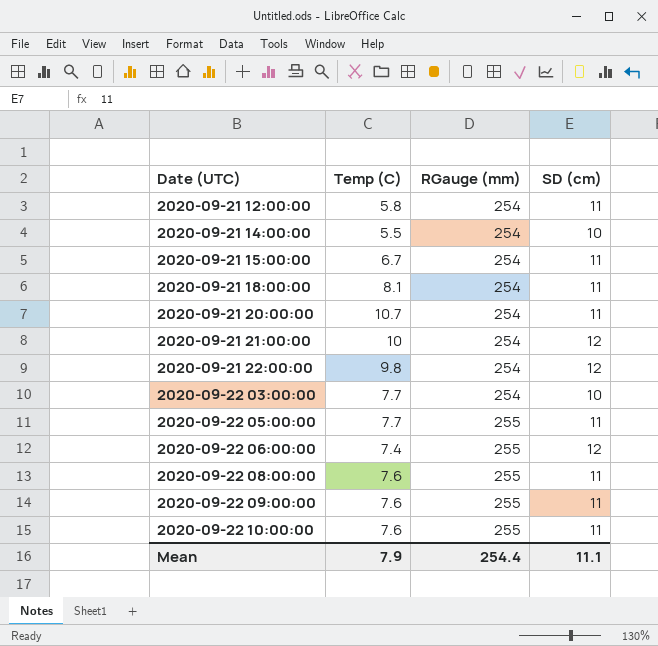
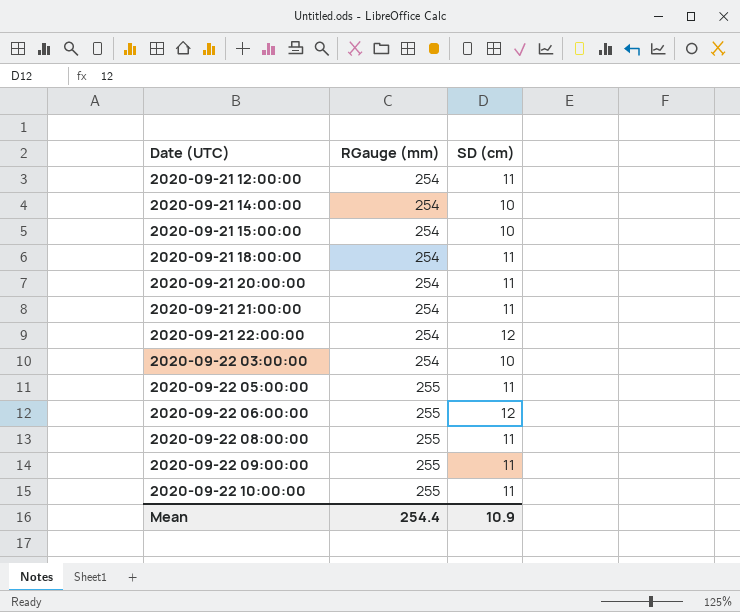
column Temp (C) | position: 2 -> none
2020-09-21 15:00:00 | SD (cm): 11 -> 10
2020-09-21 21:00:00 | SD (cm): 12 -> 11
Mean | SD (cm): 11.1 -> 10.9

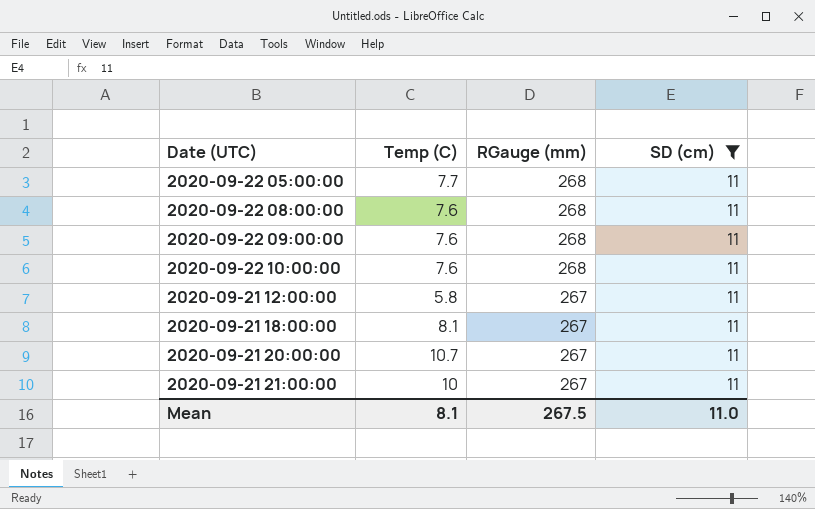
filter: none -> SD (cm) = 11
row order: Date (UTC) ascending -> RGauge (mm) descending
column Temp (C) | position: none -> 2
2020-09-22 05:00:00 | RGauge (mm): 255 -> 268
2020-09-22 08:00:00 | RGauge (mm): 255 -> 268
2020-09-22 09:00:00 | RGauge (mm): 255 -> 268
2020-09-22 10:00:00 | RGauge (mm): 255 -> 268
2020-09-21 12:00:00 | RGauge (mm): 254 -> 267
2020-09-21 18:00:00 | RGauge (mm): 254 -> 267
2020-09-21 20:00:00 | RGauge (mm): 254 -> 267
2020-09-21 21:00:00 | RGauge (mm): 254 -> 267
Mean | RGauge (mm): 254.4 -> 267.5
Mean | SD (cm): 10.9 -> 11.0

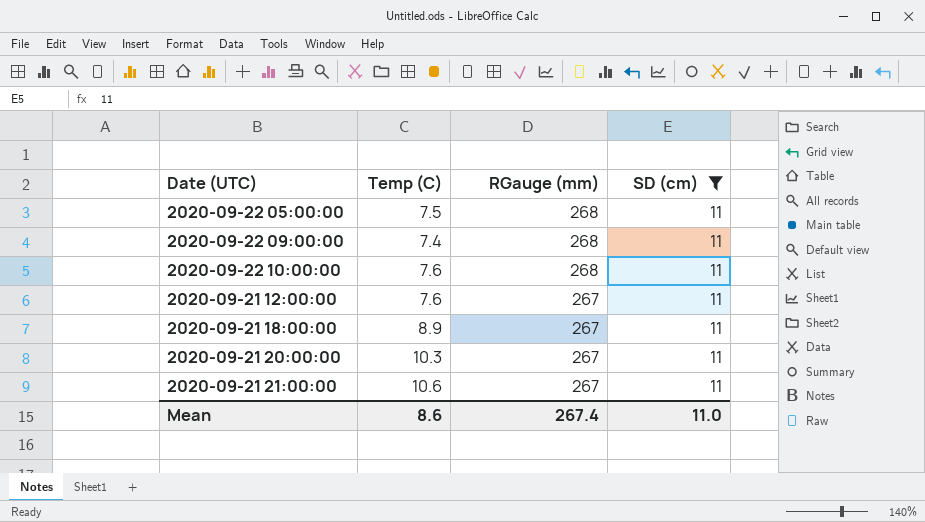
row 2020-09-22 08:00:00: 7.6 | 268 | 11 -> none
2020-09-22 05:00:00 | Temp (C): 7.7 -> 7.5
2020-09-22 09:00:00 | Temp (C): 7.6 -> 7.4
2020-09-21 12:00:00 | Temp (C): 5.8 -> 7.6
2020-09-21 18:00:00 | Temp (C): 8.1 -> 8.9
2020-09-21 20:00:00 | Temp (C): 10.7 -> 10.3
2020-09-21 21:00:00 | Temp (C): 10 -> 10.6
Mean | Temp (C): 8.1 -> 8.6
Mean | RGauge (mm): 267.5 -> 267.4

